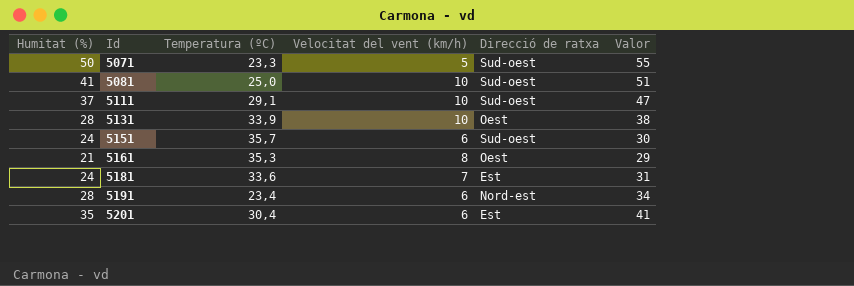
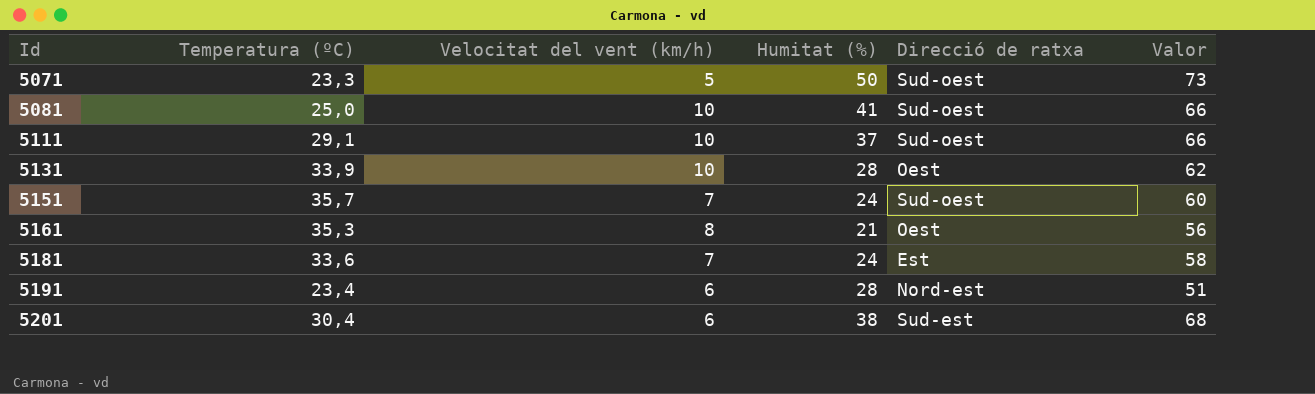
column Humitat (%) | position: 1 -> 4
column Valor | formula: [Humitat (%)] + [Velocitat del vent (km/h)] -> [Temperatura (ºC)] + [Humitat (%)]
5151 | Velocitat del vent (km/h): 6 -> 7
5201 | Humitat (%): 35 -> 38
5201 | Direcció de ratxa: Est -> Sud-est

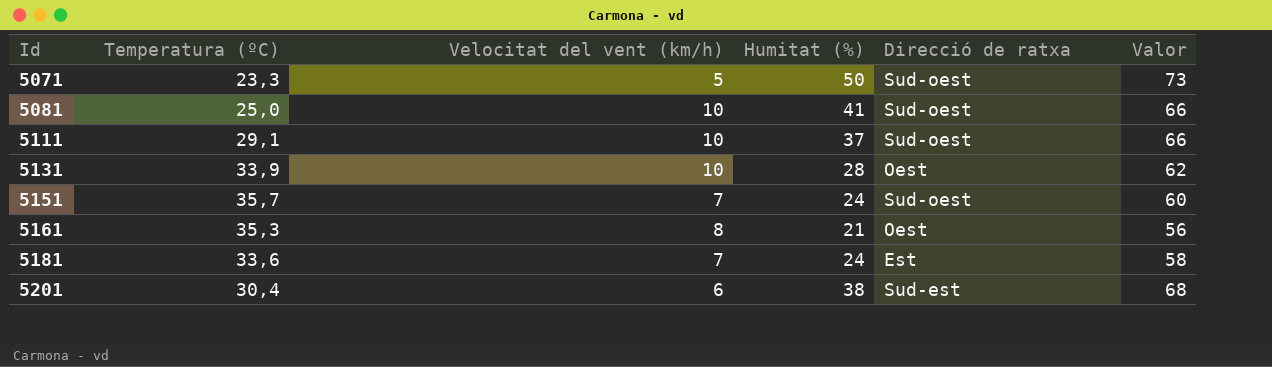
row 5191: 23,4 | 6 | 28 | Nord-est | 51 -> none

